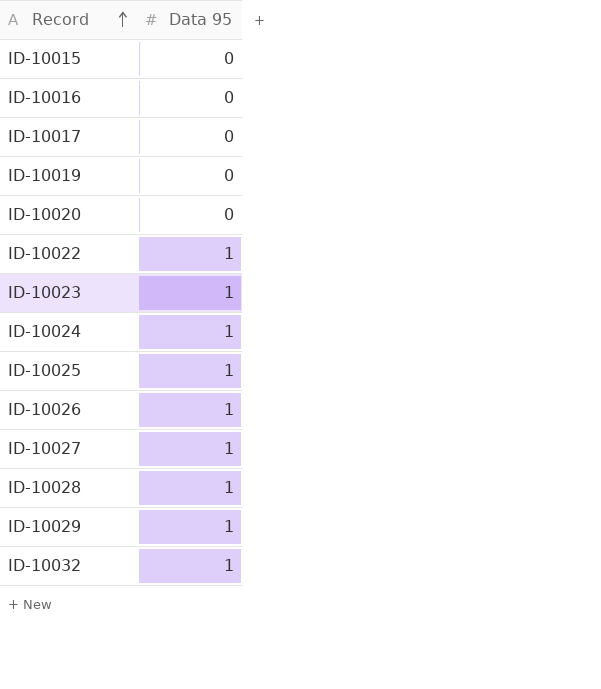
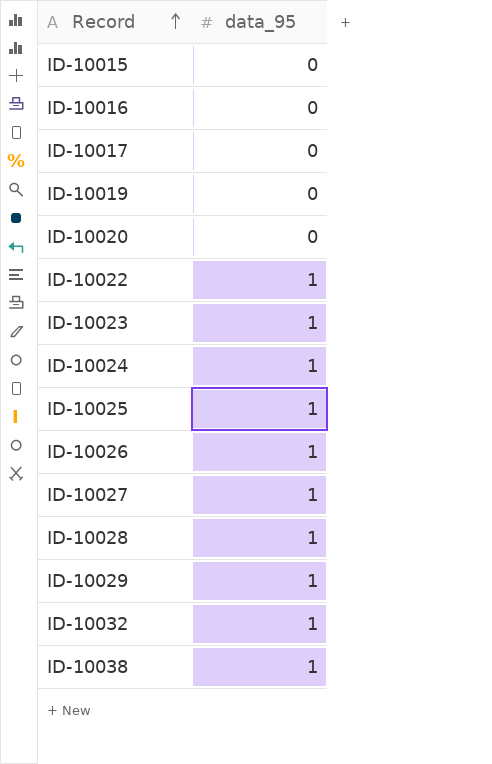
column name: Data 95 -> data_95
row ID-10038: none -> 1

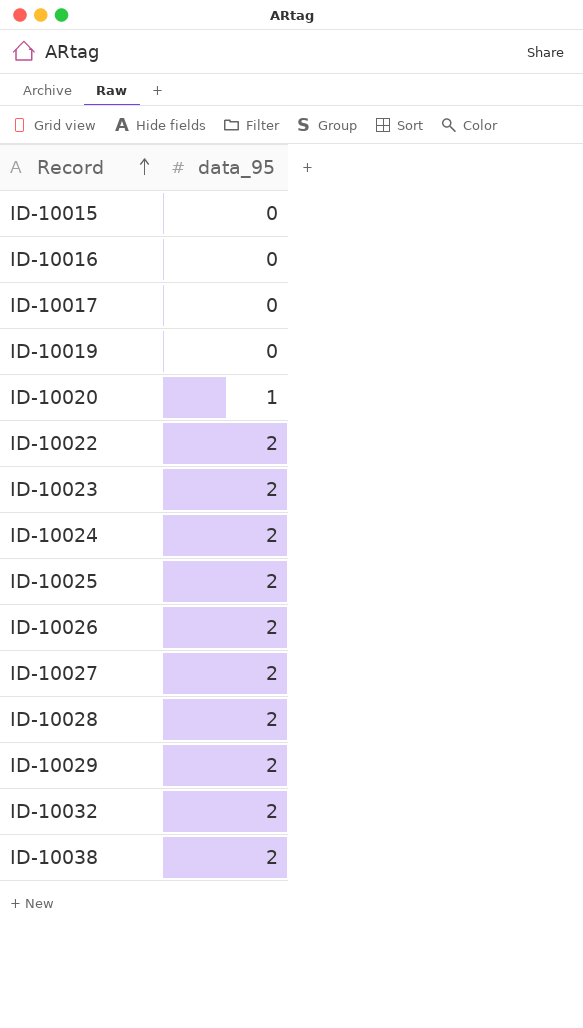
ID-10020 | data_95: 0 -> 1
ID-10022 | data_95: 1 -> 2
ID-10023 | data_95: 1 -> 2
ID-10024 | data_95: 1 -> 2
ID-10025 | data_95: 1 -> 2
ID-10026 | data_95: 1 -> 2
ID-10027 | data_95: 1 -> 2
ID-10028 | data_95: 1 -> 2
ID-10029 | data_95: 1 -> 2
ID-10032 | data_95: 1 -> 2
ID-10038 | data_95: 1 -> 2

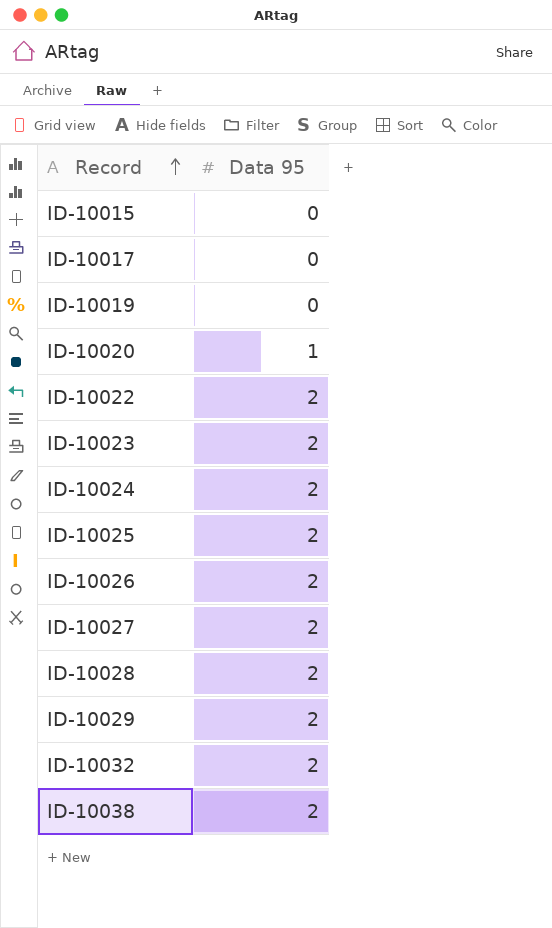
column name: data_95 -> Data 95
row ID-10016: 0 -> none

